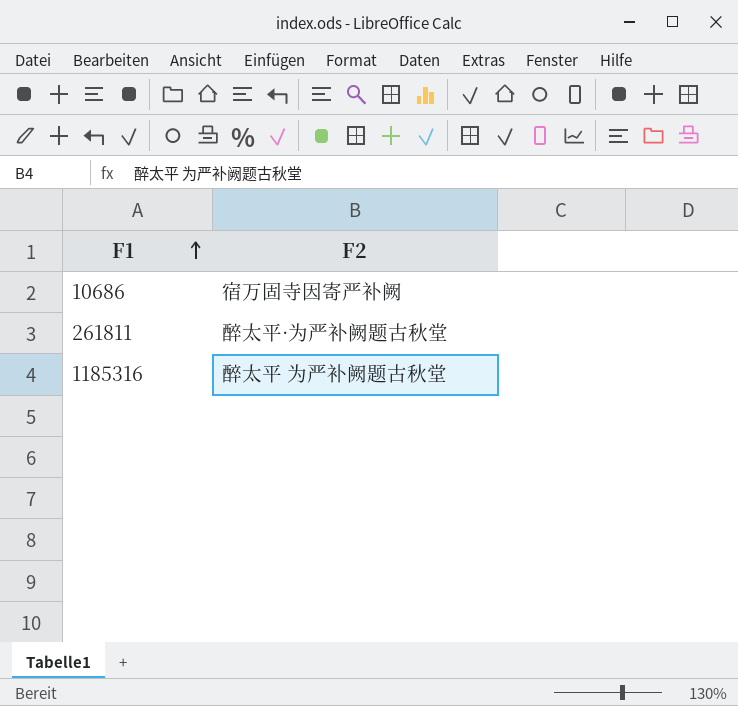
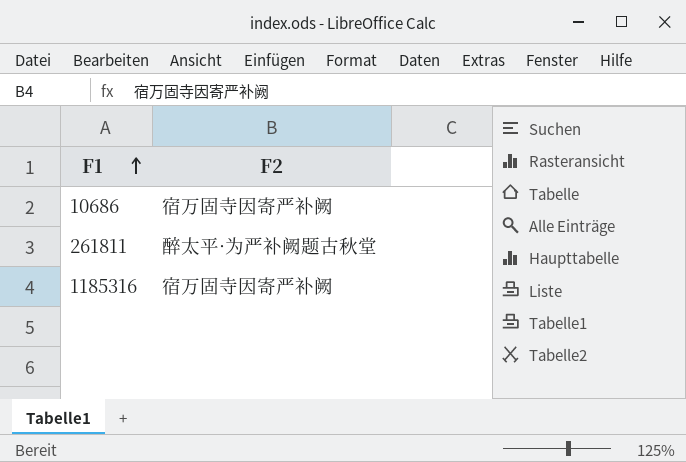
1185316 | F2: 醉太平 为严补阙题古秋堂 -> 宿万固寺因寄严补阙

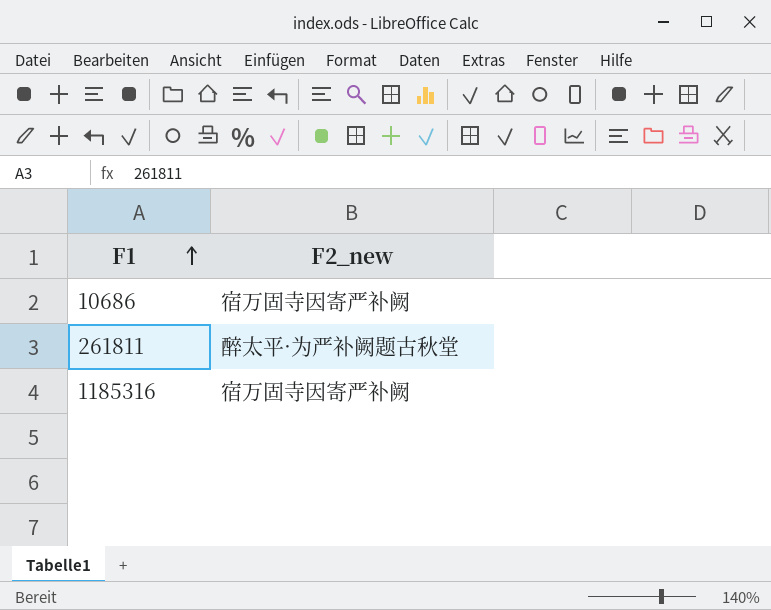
column name: F2 -> F2_new

